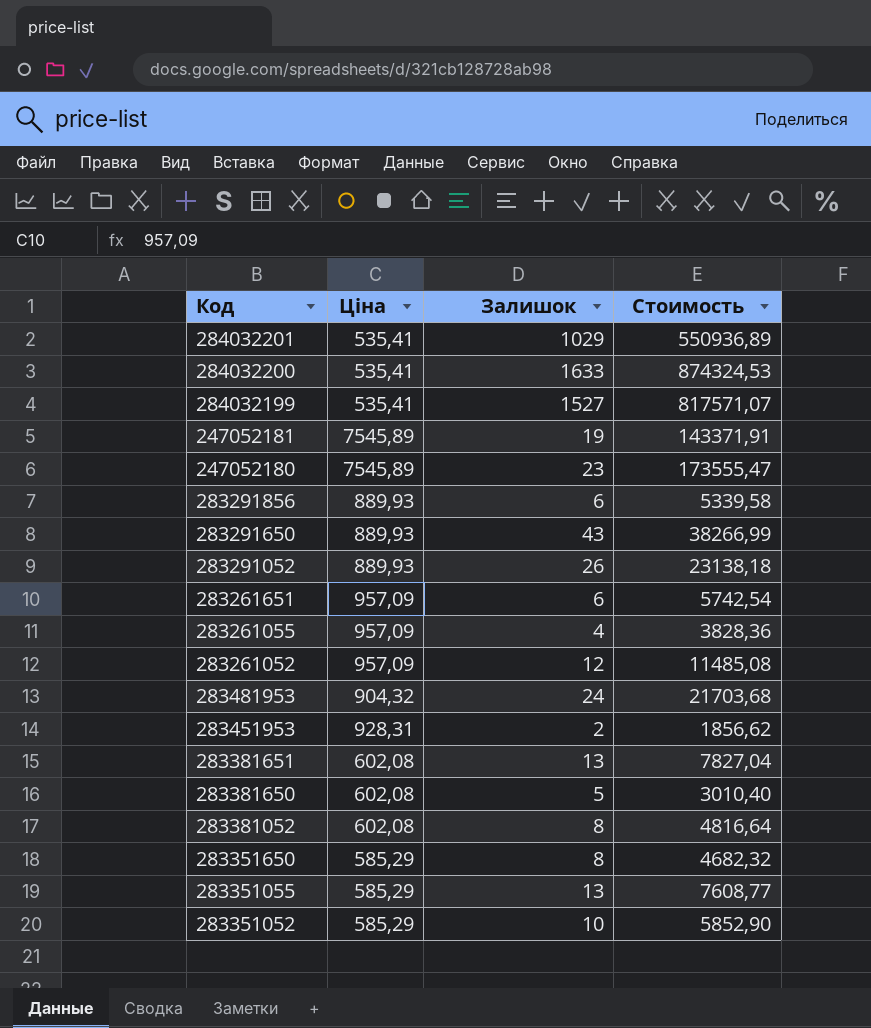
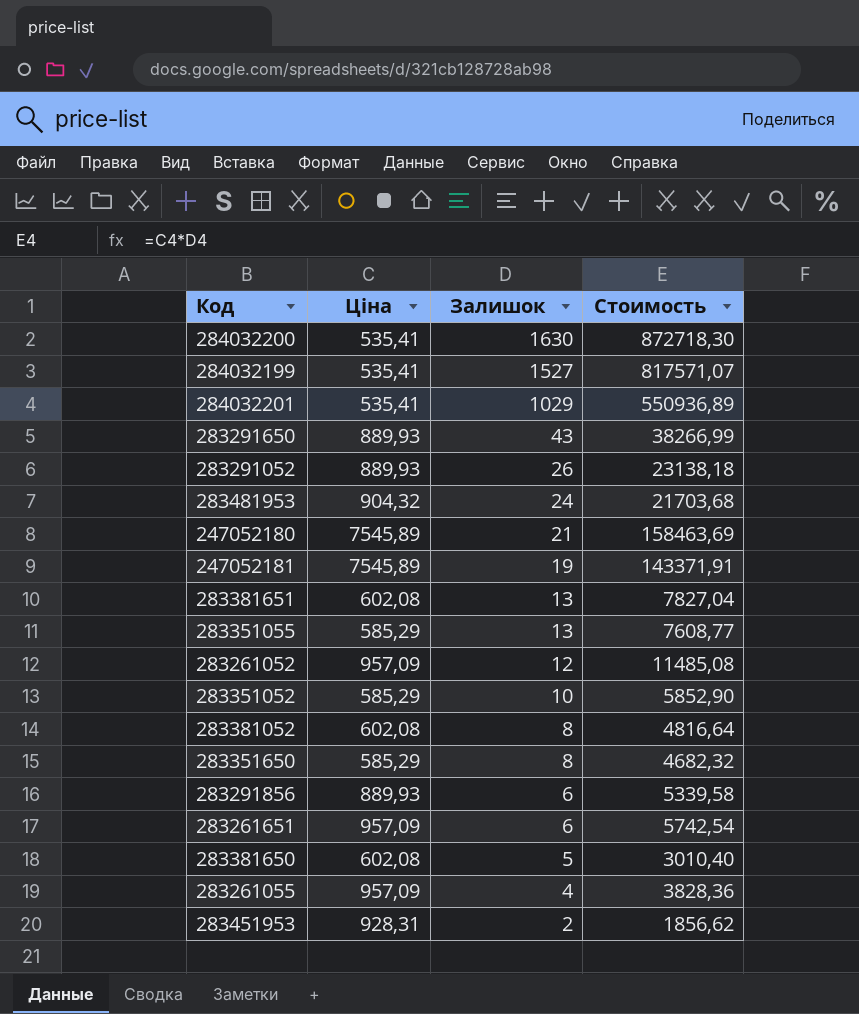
row order: none -> Залишок descending
284032200 | Залишок: 1633 -> 1630
284032200 | Стоимость: 874324,53 -> 872718,30
247052180 | Залишок: 23 -> 21
247052180 | Стоимость: 173555,47 -> 158463,69

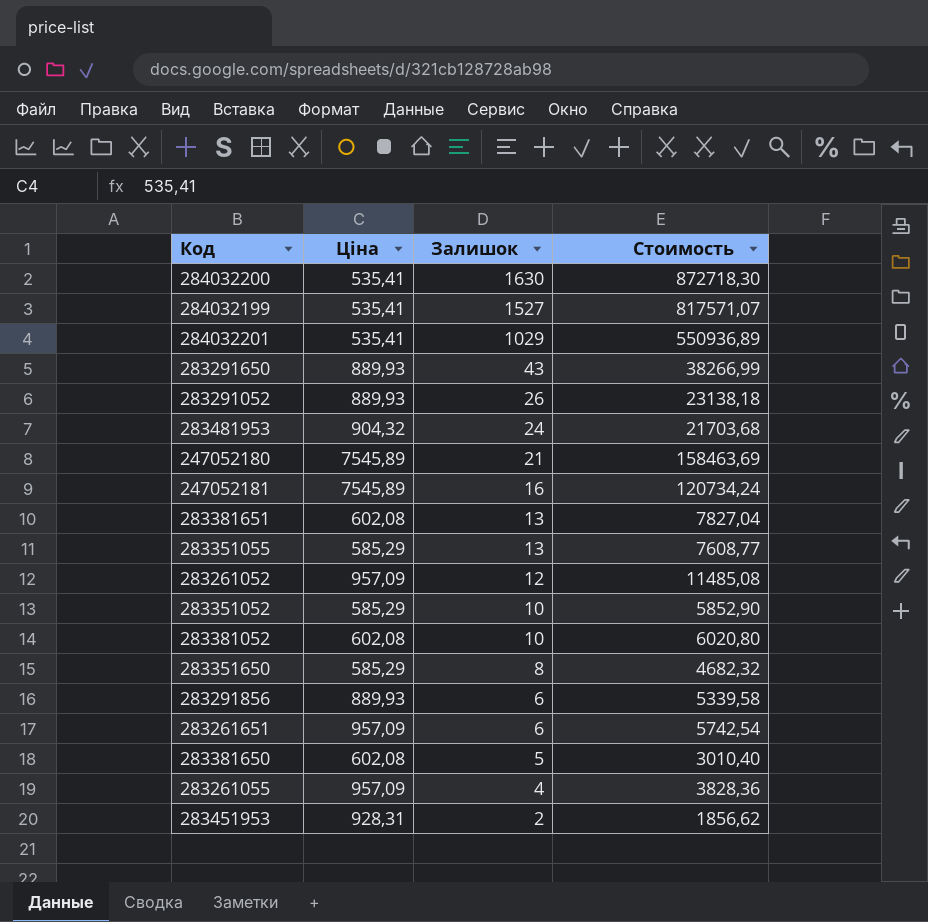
247052181 | Залишок: 19 -> 16
247052181 | Стоимость: 143371,91 -> 120734,24
283381052 | Залишок: 8 -> 10
283381052 | Стоимость: 4816,64 -> 6020,80

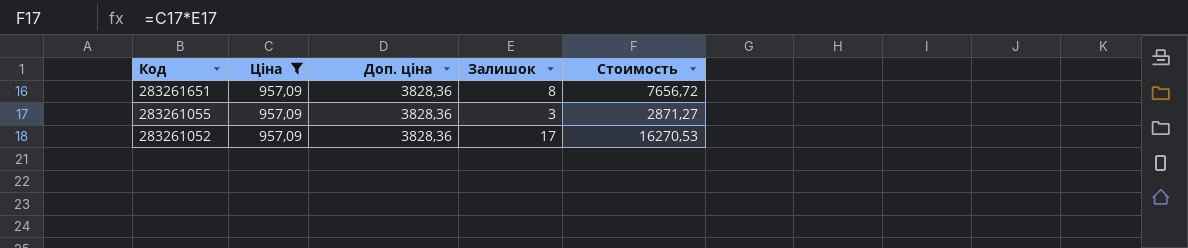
filter: none -> Ціна = 957,09
row order: Залишок descending -> Код descending
column Доп. ціна | position: none -> 3
283261651 | Залишок: 6 -> 8
283261651 | Стоимость: 5742,54 -> 7656,72
283261055 | Залишок: 4 -> 3
283261055 | Стоимость: 3828,36 -> 2871,27
283261052 | Залишок: 12 -> 17
283261052 | Стоимость: 11485,08 -> 16270,53

